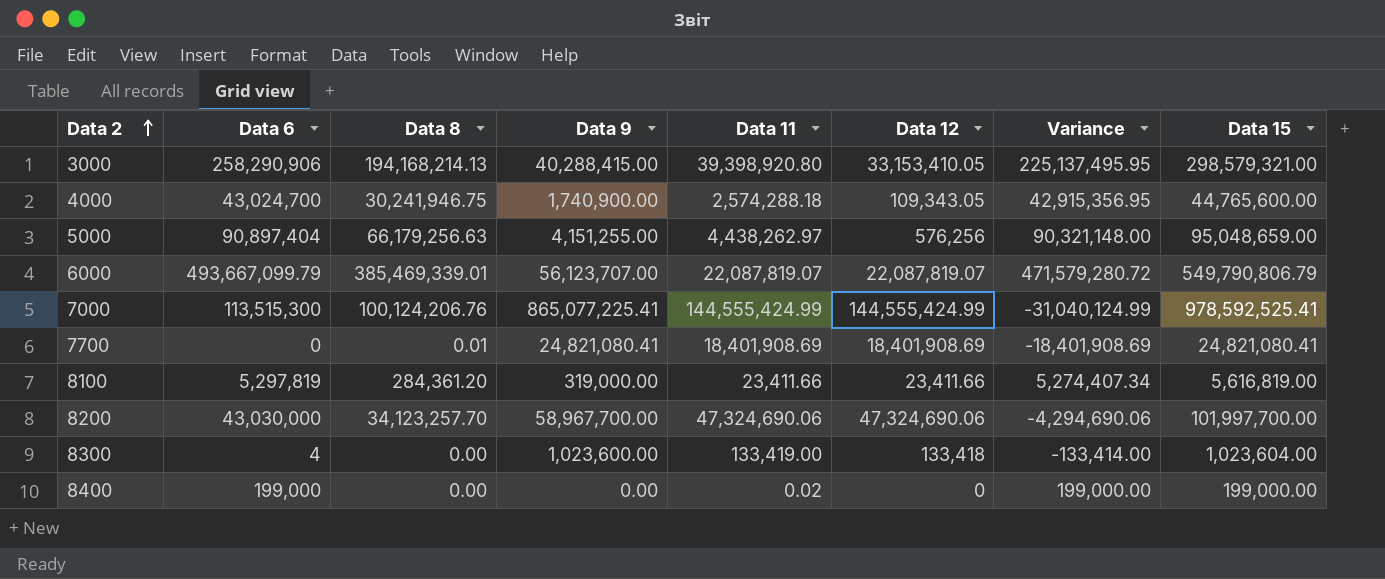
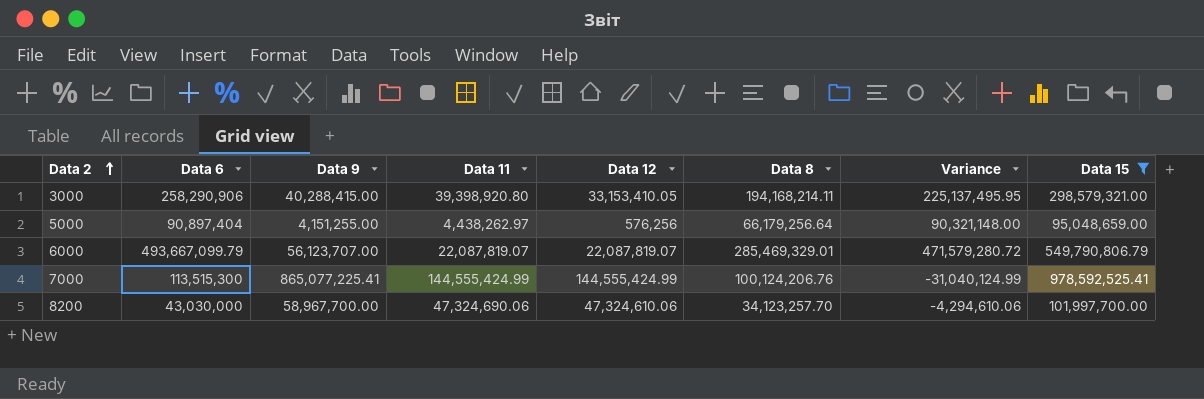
filter: none -> Data 15 >= 95,048,659.00
column Data 8 | position: 3 -> 6
3000 | Data 8: 194,168,214.13 -> 194,168,214.11
5000 | Data 8: 66,179,256.63 -> 66,179,256.64
6000 | Data 8: 385,469,339.01 -> 285,469,329.01
8200 | Data 12: 47,324,690.06 -> 47,324,610.06
8200 | Variance: -4,294,690.06 -> -4,294,610.06

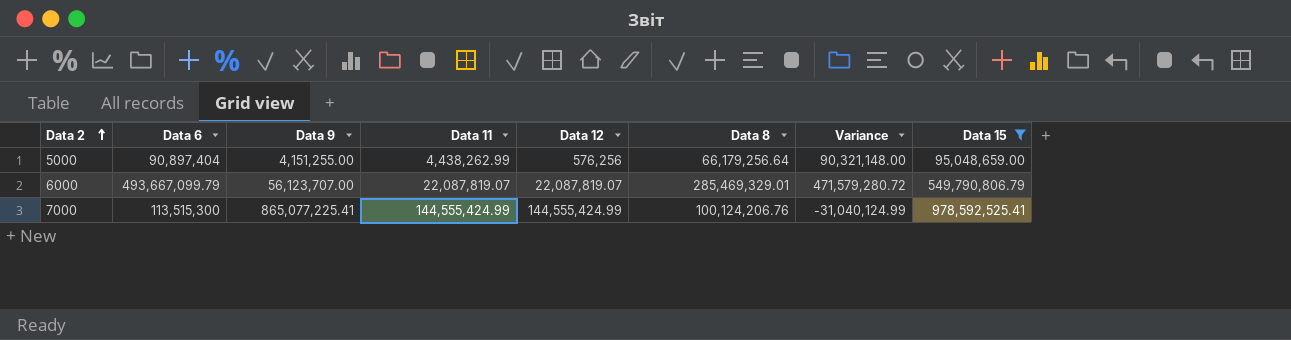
row 3000: 258,290,906 | 40,288,415.00 | 39,398,920.80 | 33,153,410.05 | 194,168,214.11 | 225,137,495.95 | 298,579,321.00 -> none
row 8200: 43,030,000 | 58,967,700.00 | 47,324,690.06 | 47,324,610.06 | 34,123,257.70 | -4,294,610.06 | 101,997,700.00 -> none
5000 | Data 11: 4,438,262.97 -> 4,438,262.99

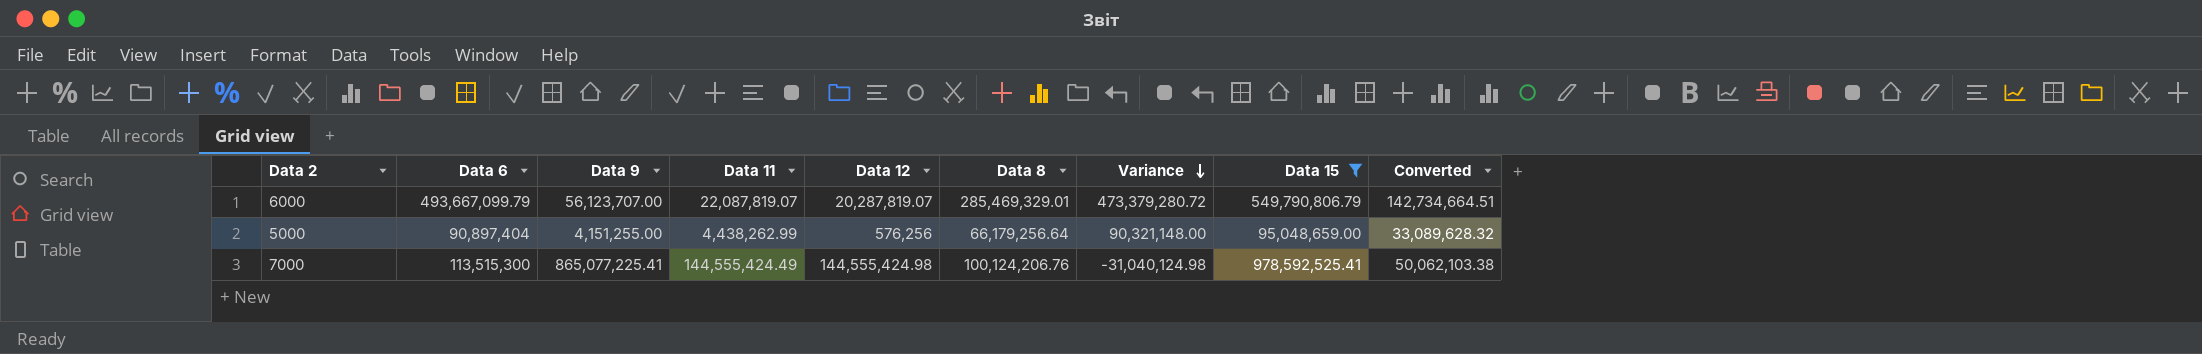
row order: Data 2 ascending -> Variance descending
column Converted | formula: none -> [Data 8] * 0.5
6000 | Data 12: 22,087,819.07 -> 20,287,819.07
6000 | Variance: 471,579,280.72 -> 473,379,280.72
7000 | Data 11: 144,555,424.99 -> 144,555,424.49
7000 | Data 12: 144,555,424.99 -> 144,555,424.98
7000 | Variance: -31,040,124.99 -> -31,040,124.98

